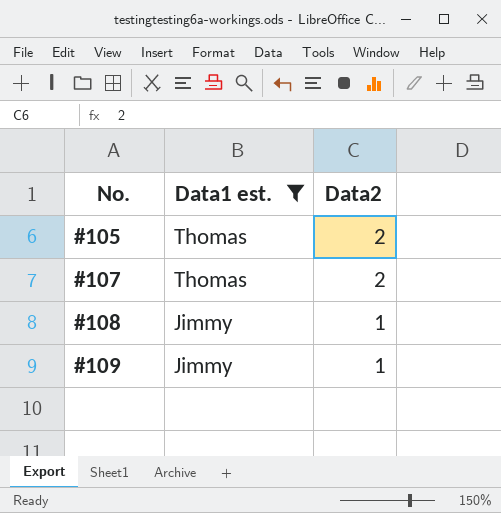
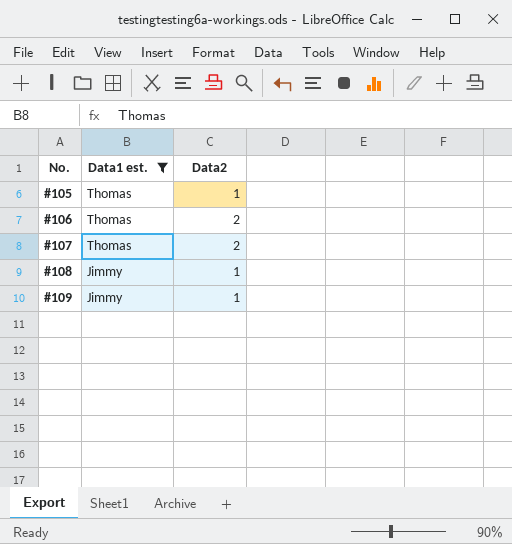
#105 | Data2: 2 -> 1
row #106: none -> Thomas | 2

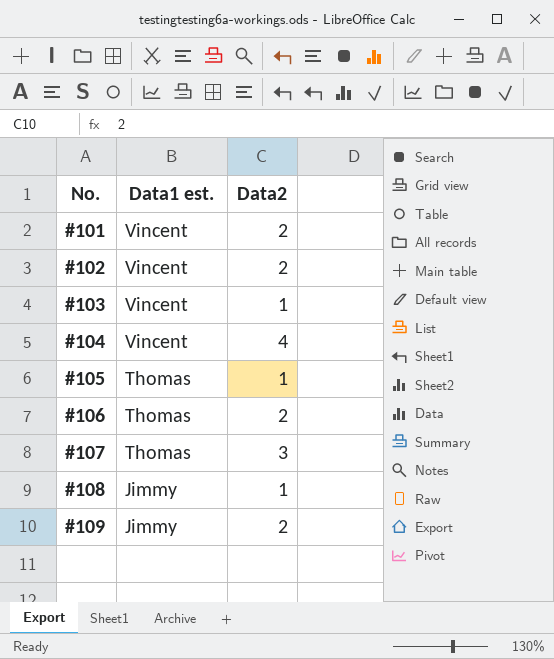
filter: Data1 est. != Vincent -> none
#107 | Data2: 2 -> 3
#109 | Data2: 1 -> 2

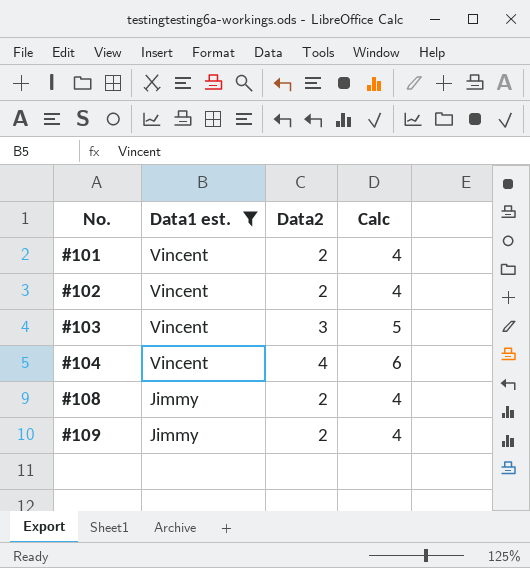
filter: none -> Data1 est. != Thomas
column Calc | formula: none -> [Data2] + 2
#103 | Data2: 1 -> 3
#108 | Data2: 1 -> 2

